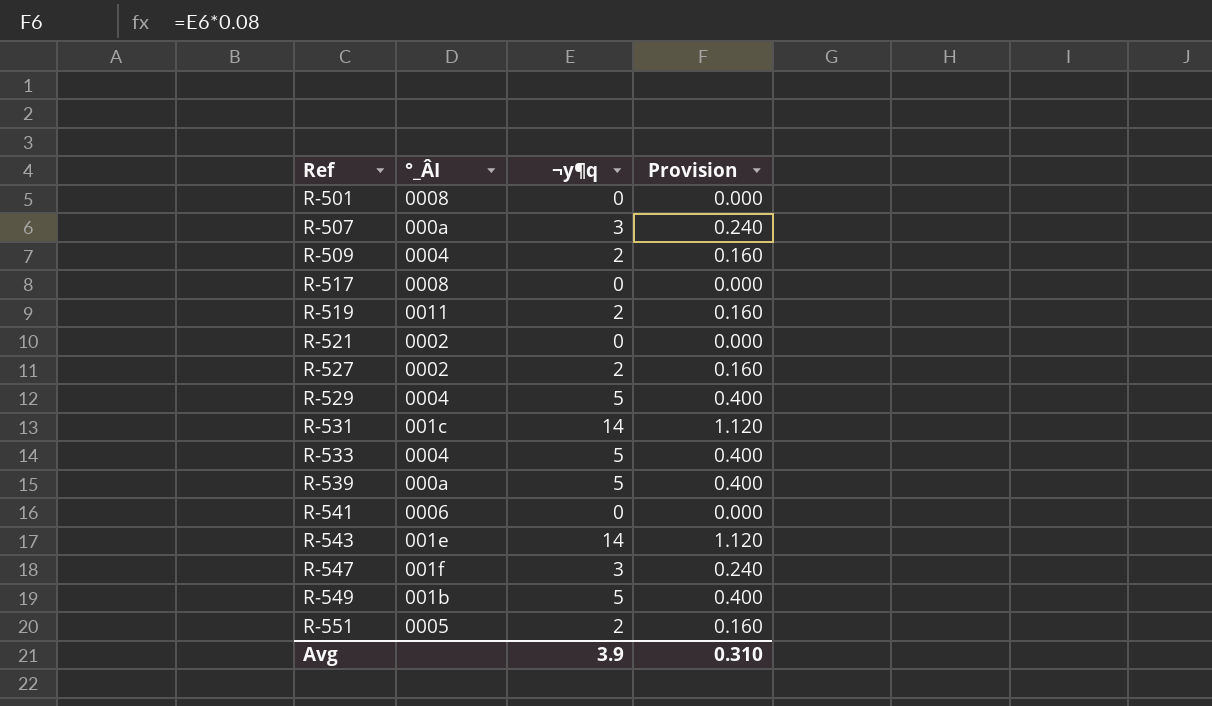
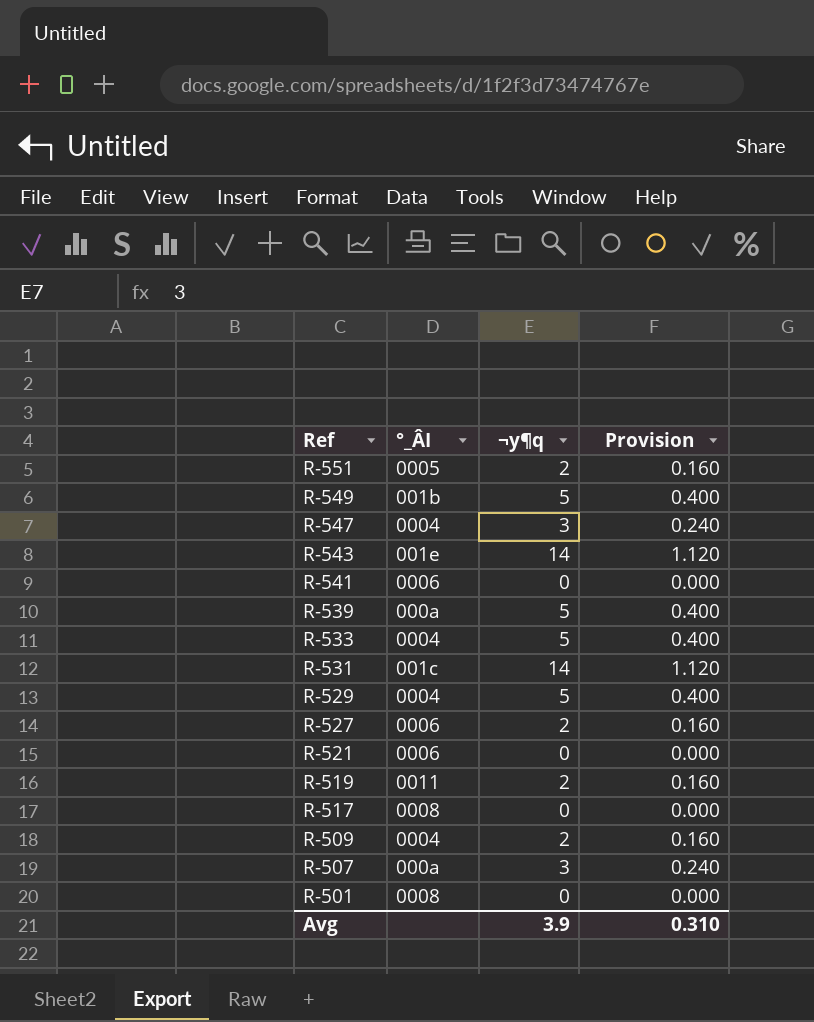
row order: Ref ascending -> Ref descending
R-547 | °_ÂI: 001f -> 0004
R-527 | °_ÂI: 0002 -> 0006
R-521 | °_ÂI: 0002 -> 0006

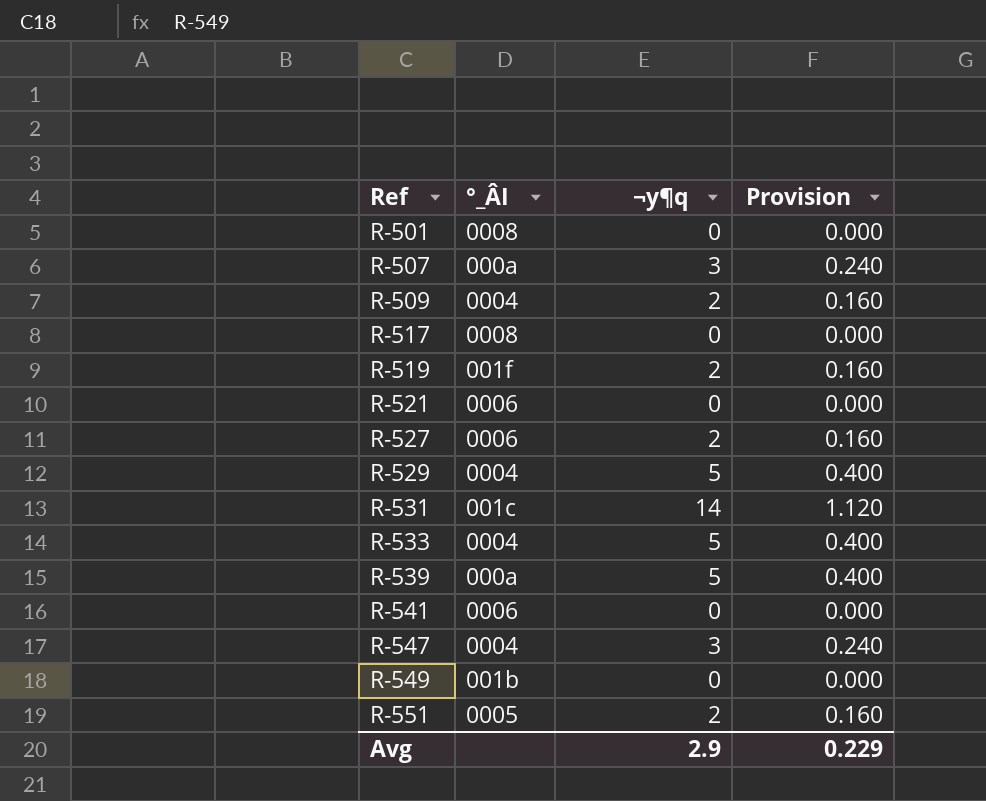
row order: Ref descending -> Ref ascending
row R-543: 001e | 14 | 1.120 -> none
R-519 | °_ÂI: 0011 -> 001f
R-549 | ¬y¶q: 5 -> 0
R-549 | Provision: 0.400 -> 0.000
Avg | ¬y¶q: 3.9 -> 2.9
Avg | Provision: 0.310 -> 0.229

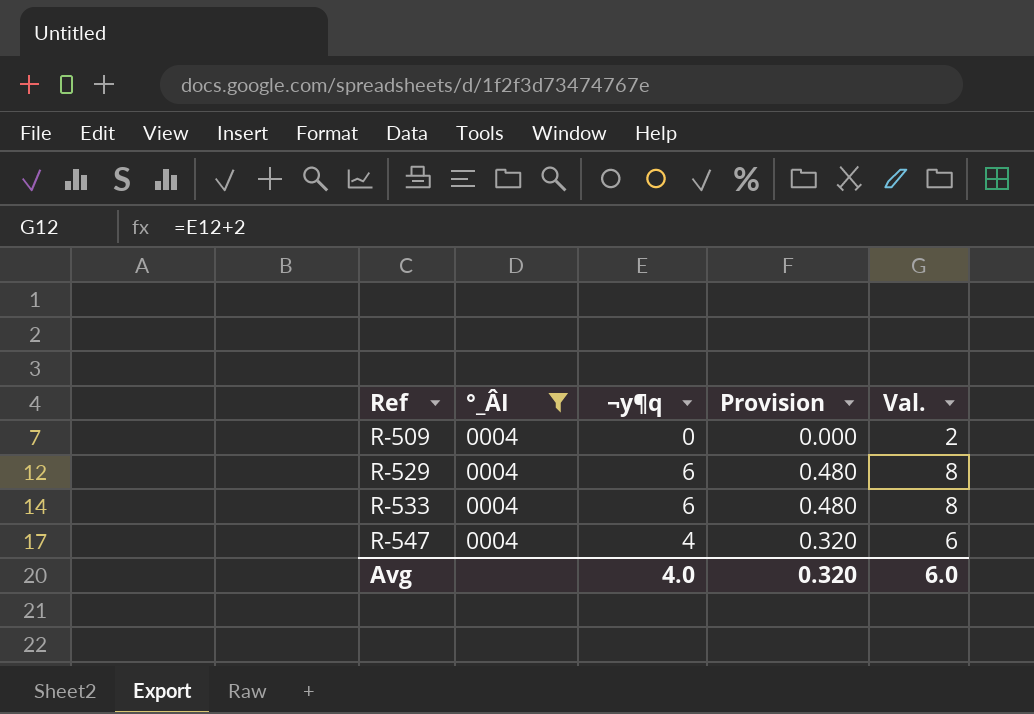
filter: none -> °_ÂI = 0004
column Val. | formula: none -> [¬y¶q] + 2
R-509 | ¬y¶q: 2 -> 0
R-509 | Provision: 0.160 -> 0.000
R-529 | ¬y¶q: 5 -> 6
R-529 | Provision: 0.400 -> 0.480
R-533 | ¬y¶q: 5 -> 6
R-533 | Provision: 0.400 -> 0.480
R-547 | ¬y¶q: 3 -> 4
R-547 | Provision: 0.240 -> 0.320
Avg | ¬y¶q: 2.9 -> 4.0
Avg | Provision: 0.229 -> 0.320

